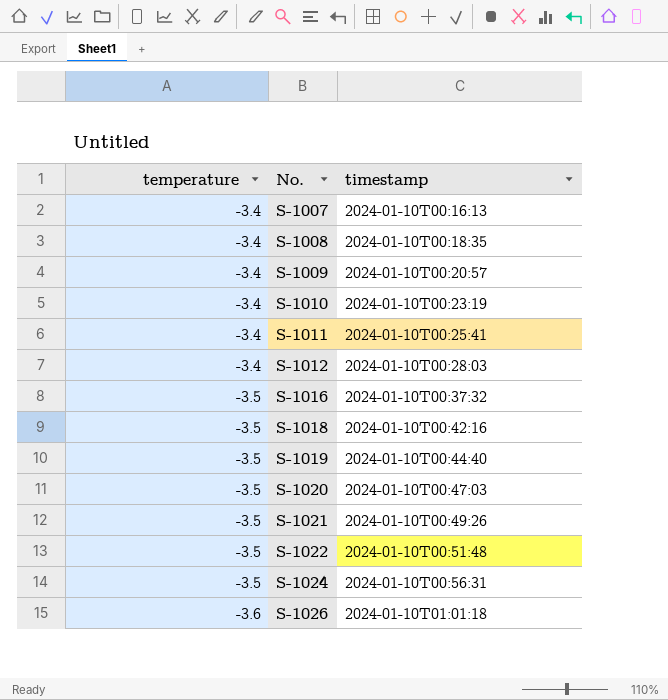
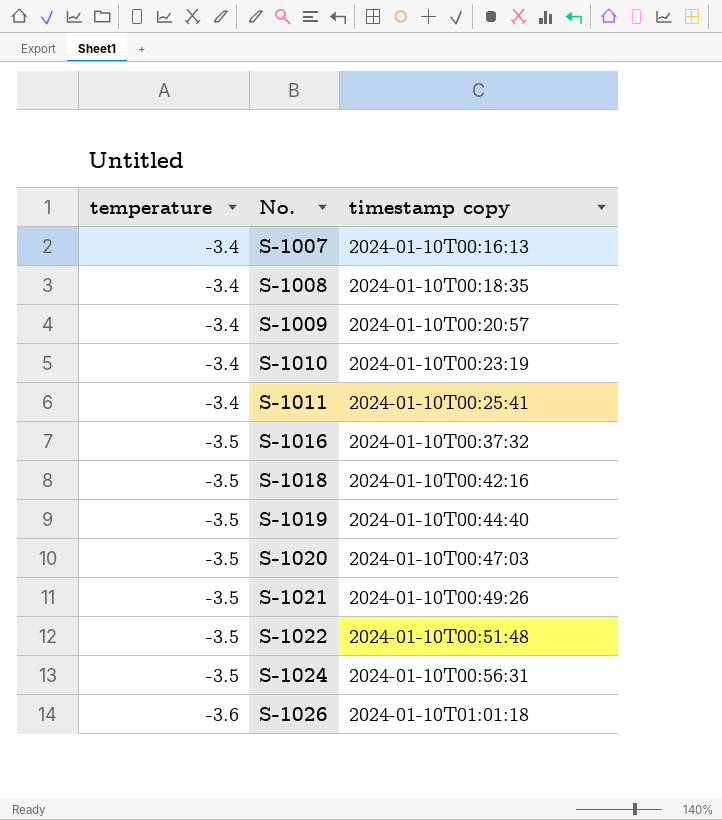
column name: timestamp -> timestamp copy
row S-1012: -3.4 | 2024-01-10T00:28:03 -> none

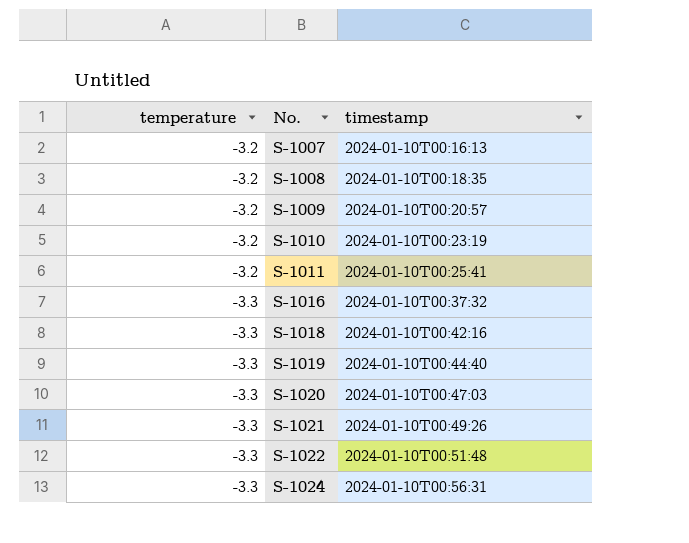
column name: timestamp copy -> timestamp
row S-1026: -3.6 | 2024-01-10T01:01:18 -> none
S-1007 | temperature: -3.4 -> -3.2
S-1008 | temperature: -3.4 -> -3.2
S-1009 | temperature: -3.4 -> -3.2
S-1010 | temperature: -3.4 -> -3.2
S-1011 | temperature: -3.4 -> -3.2
S-1016 | temperature: -3.5 -> -3.3
S-1018 | temperature: -3.5 -> -3.3
S-1019 | temperature: -3.5 -> -3.3
S-1020 | temperature: -3.5 -> -3.3
S-1021 | temperature: -3.5 -> -3.3
S-1022 | temperature: -3.5 -> -3.3
S-1024 | temperature: -3.5 -> -3.3

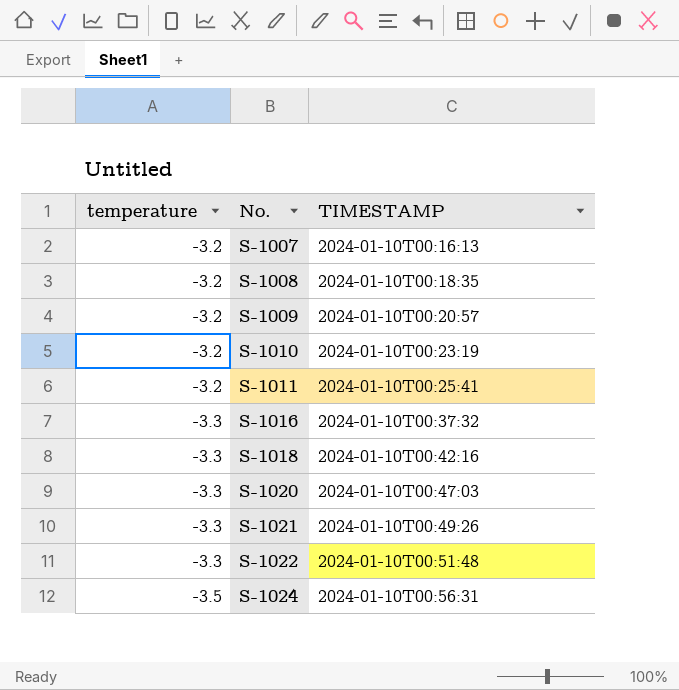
column name: timestamp -> TIMESTAMP
row S-1019: -3.3 | 2024-01-10T00:44:40 -> none
S-1024 | temperature: -3.3 -> -3.5

